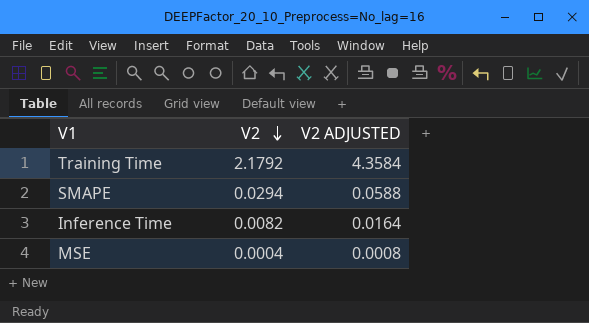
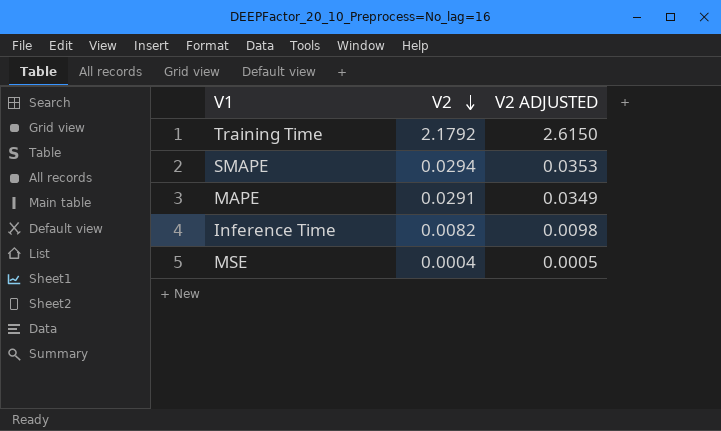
column V2 ADJUSTED | formula: [V2] * 2 -> [V2] * 1.2
row MAPE: none -> 0.0291 | 0.0349

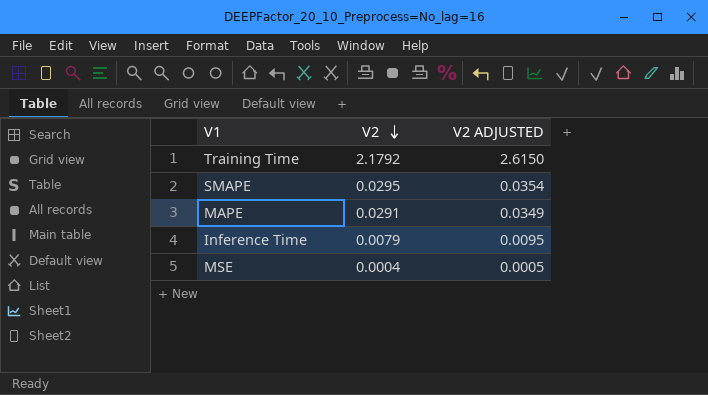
SMAPE | V2: 0.0294 -> 0.0295
SMAPE | V2 ADJUSTED: 0.0353 -> 0.0354
Inference Time | V2: 0.0082 -> 0.0079
Inference Time | V2 ADJUSTED: 0.0098 -> 0.0095

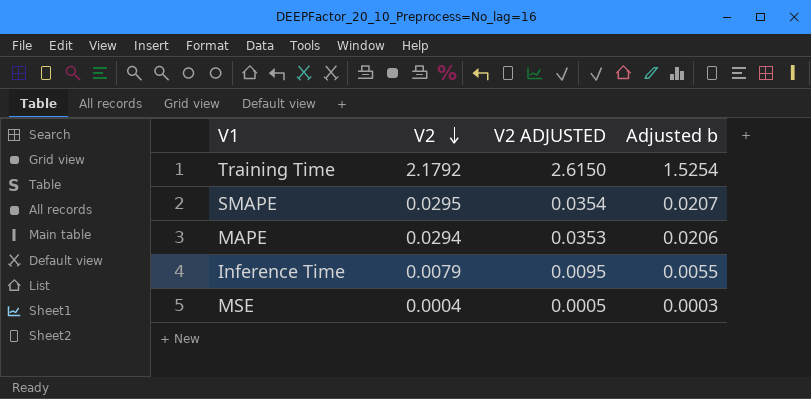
column Adjusted b | formula: none -> [V2] * 0.7
MAPE | V2: 0.0291 -> 0.0294
MAPE | V2 ADJUSTED: 0.0349 -> 0.0353

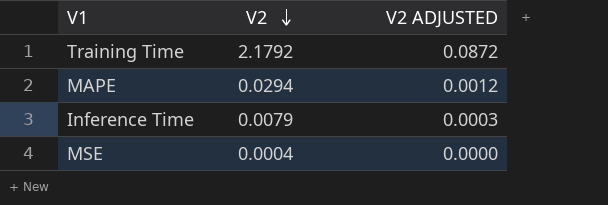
column Adjusted b | formula: [V2] * 0.7 -> none
column V2 ADJUSTED | formula: [V2] * 1.2 -> [V2] * 0.04
row SMAPE: 0.0295 | 0.0354 | 0.0207 -> none

